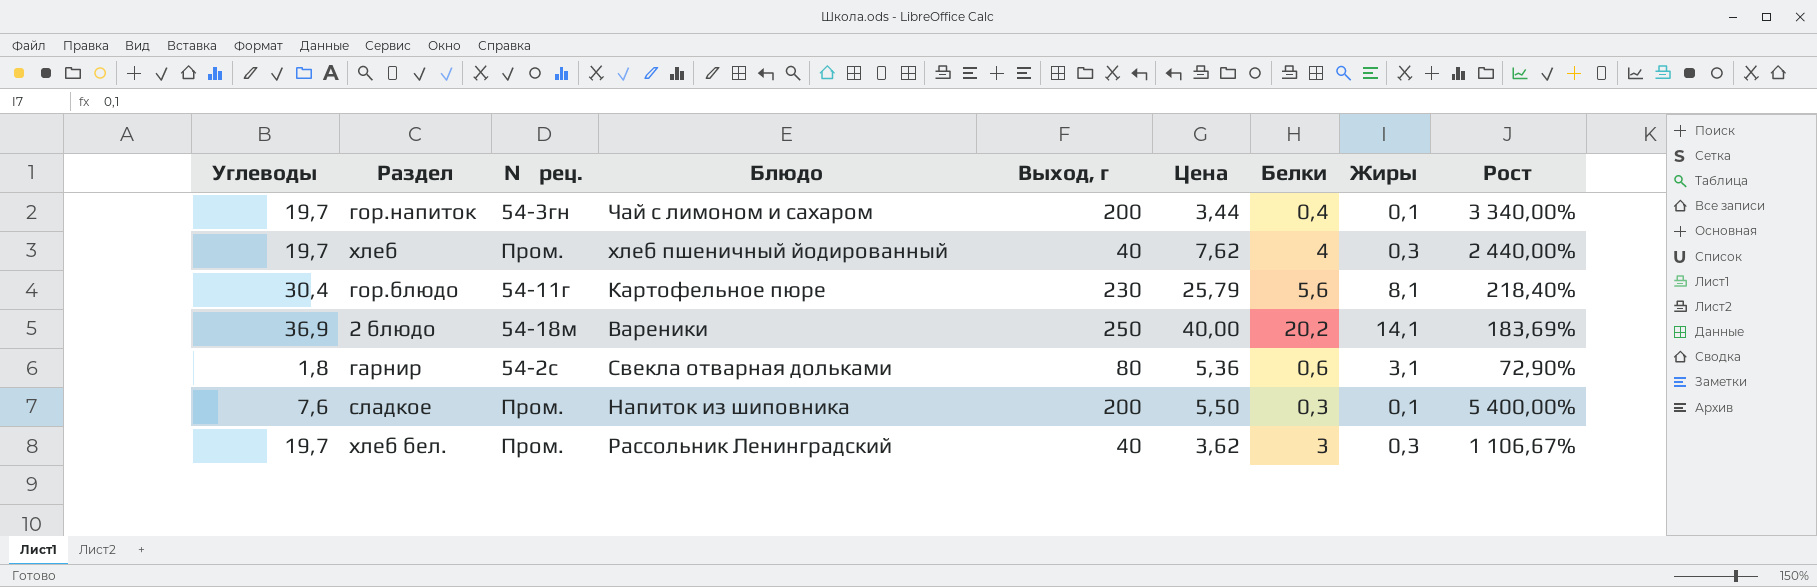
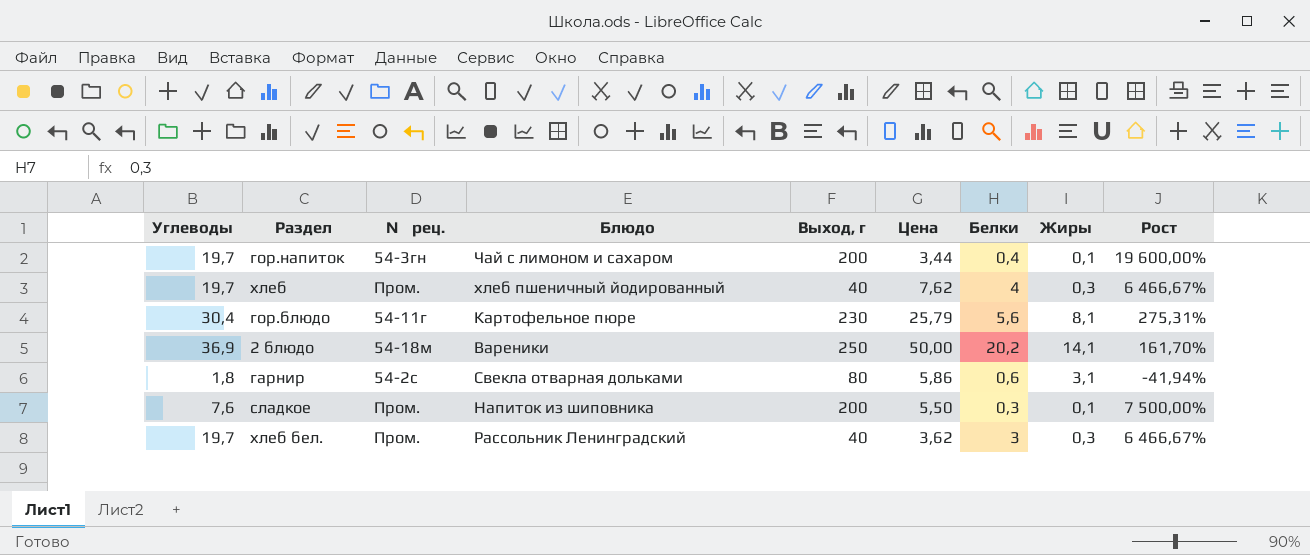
column Рост | formula: ([Цена] - [Жиры]) / [Жиры] -> ([Углеводы] - [Жиры]) / [Жиры]
2 блюдо | Цена: 40,00 -> 50,00
гарнир | Цена: 5,36 -> 5,86

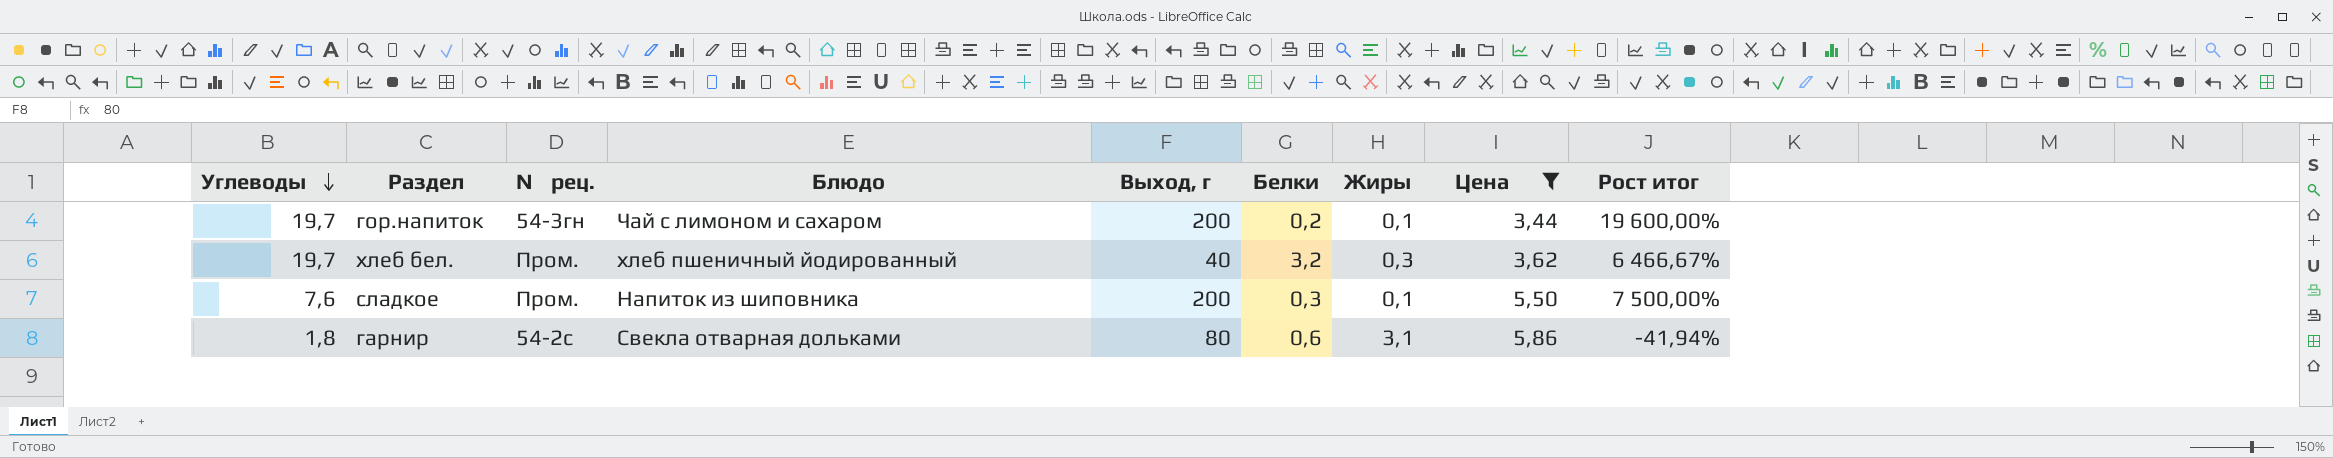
filter: none -> Цена <= 5,86
row order: none -> Углеводы descending
column Цена | position: 6 -> 8
column name: Рост -> Рост итог
гор.напиток | Белки: 0,4 -> 0,2
хлеб бел. | Блюдо: Рассольник Ленинградский -> хлеб пшеничный йодированный
хлеб бел. | Белки: 3 -> 3,2

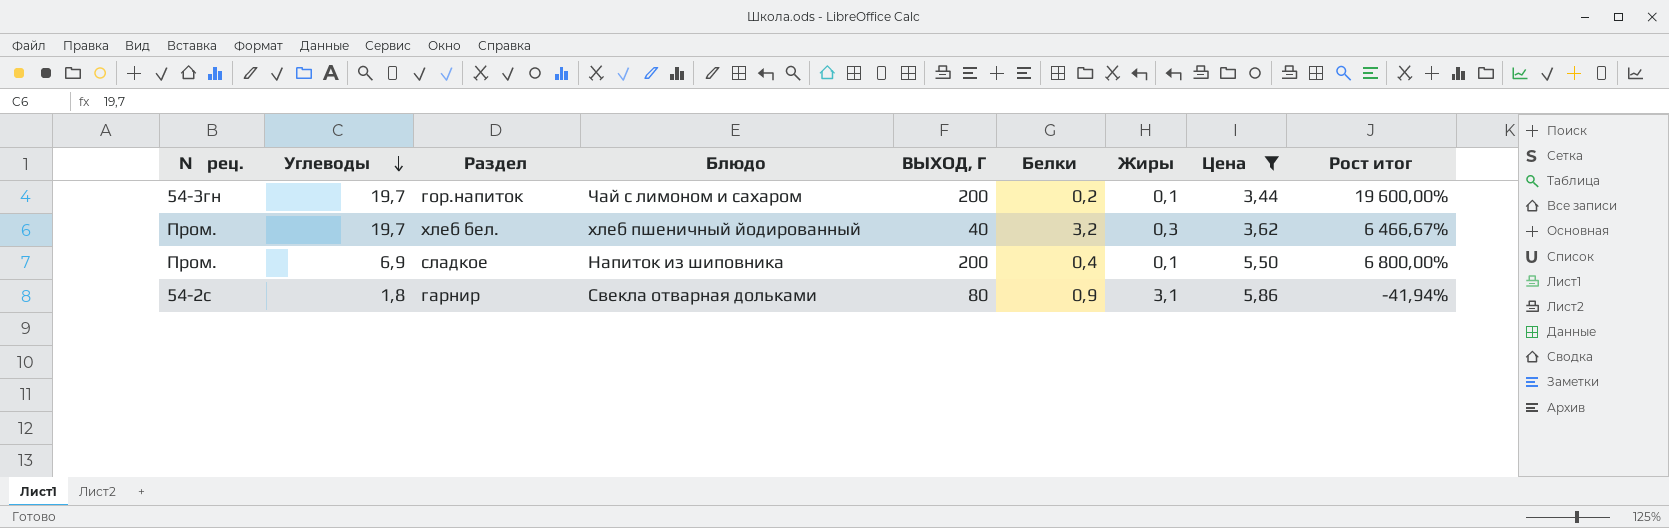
column № рец. | position: 3 -> 1
column name: Выход, г -> ВЫХОД, Г
сладкое | Углеводы: 7,6 -> 6,9
сладкое | Белки: 0,3 -> 0,4
сладкое | Рост итог: 7 500,00% -> 6 800,00%
гарнир | Белки: 0,6 -> 0,9

